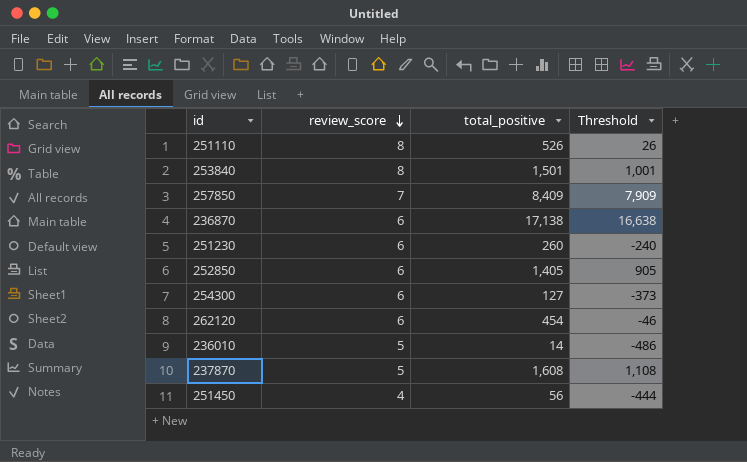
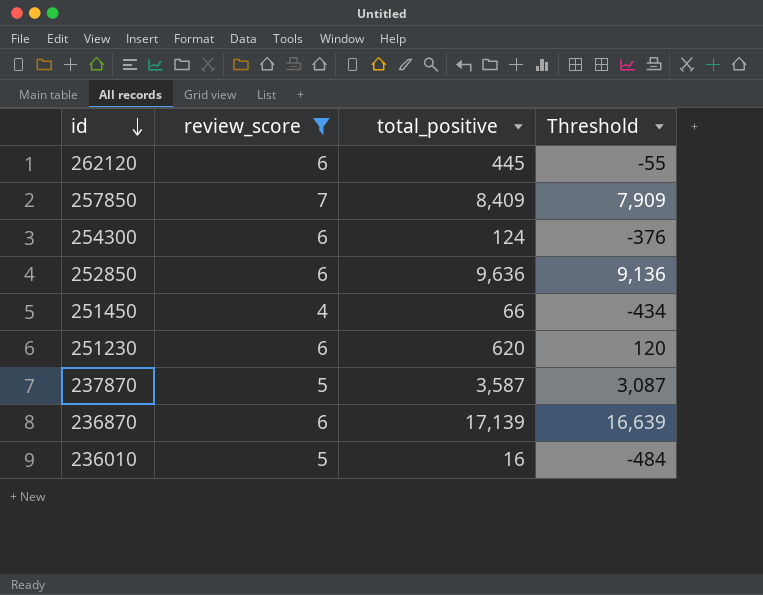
filter: none -> review_score != 8
row order: review_score descending -> id descending
262120 | total_positive: 454 -> 445
262120 | Threshold: -46 -> -55
254300 | total_positive: 127 -> 124
254300 | Threshold: -373 -> -376
252850 | total_positive: 1,405 -> 9,636
252850 | Threshold: 905 -> 9,136
251450 | total_positive: 56 -> 66
251450 | Threshold: -444 -> -434
251230 | total_positive: 260 -> 620
251230 | Threshold: -240 -> 120
237870 | total_positive: 1,608 -> 3,587
237870 | Threshold: 1,108 -> 3,087
236870 | total_positive: 17,138 -> 17,139
236870 | Threshold: 16,638 -> 16,639
236010 | total_positive: 14 -> 16
236010 | Threshold: -486 -> -484

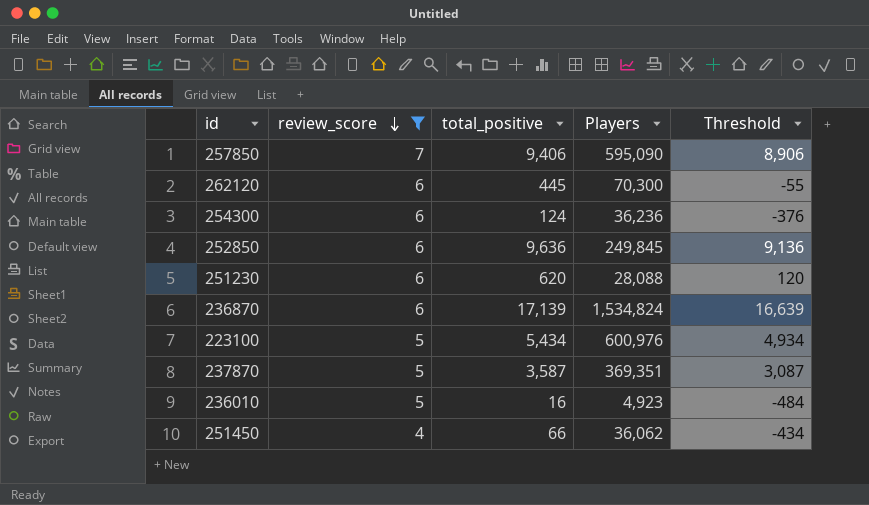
row order: id descending -> review_score descending
column Players | position: none -> 4
257850 | total_positive: 8,409 -> 9,406
257850 | Threshold: 7,909 -> 8,906
row 223100: none -> 5 | 5,434 | 600,976 | 4,934

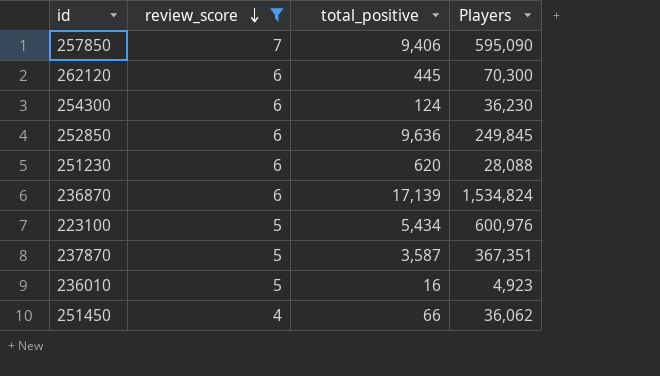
column Threshold | formula: [total_positive] - 500 -> none
254300 | Players: 36,236 -> 36,230
237870 | Players: 369,351 -> 367,351

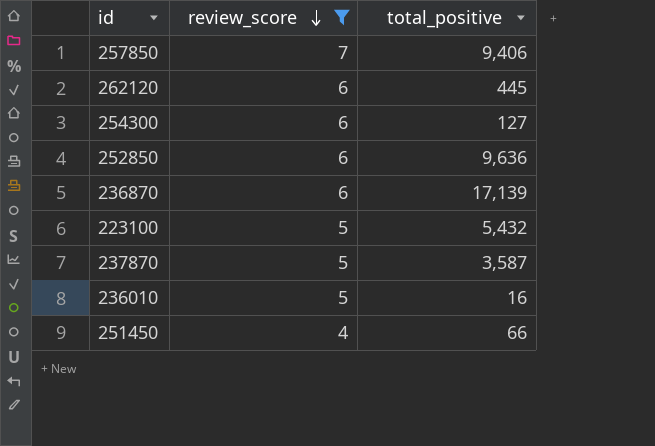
column Players | position: 4 -> none
row 251230: 6 | 620 | 28,088 -> none
254300 | total_positive: 124 -> 127
223100 | total_positive: 5,434 -> 5,432

